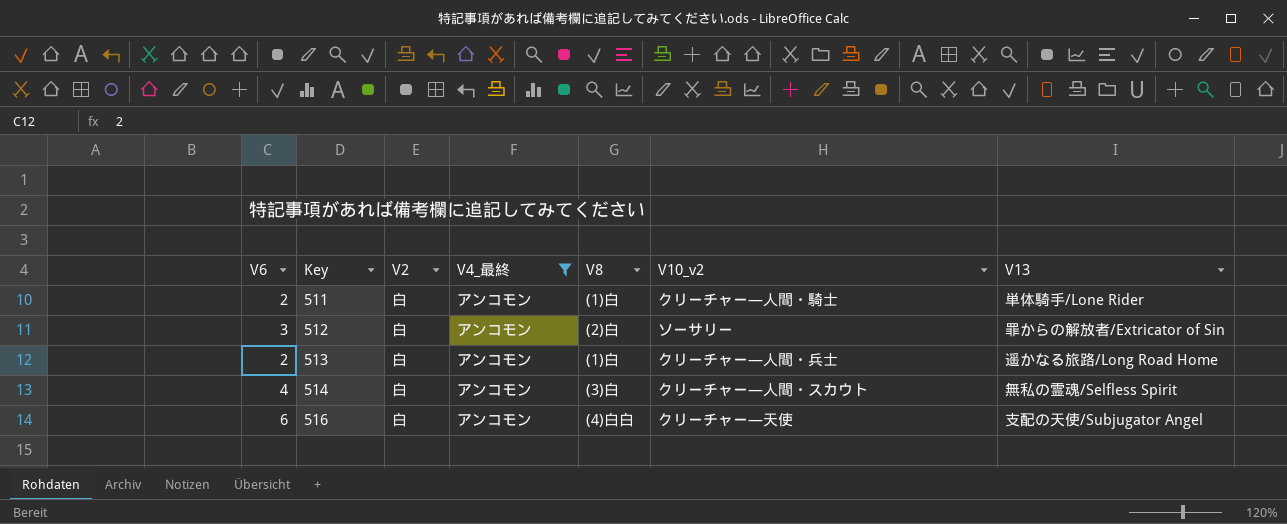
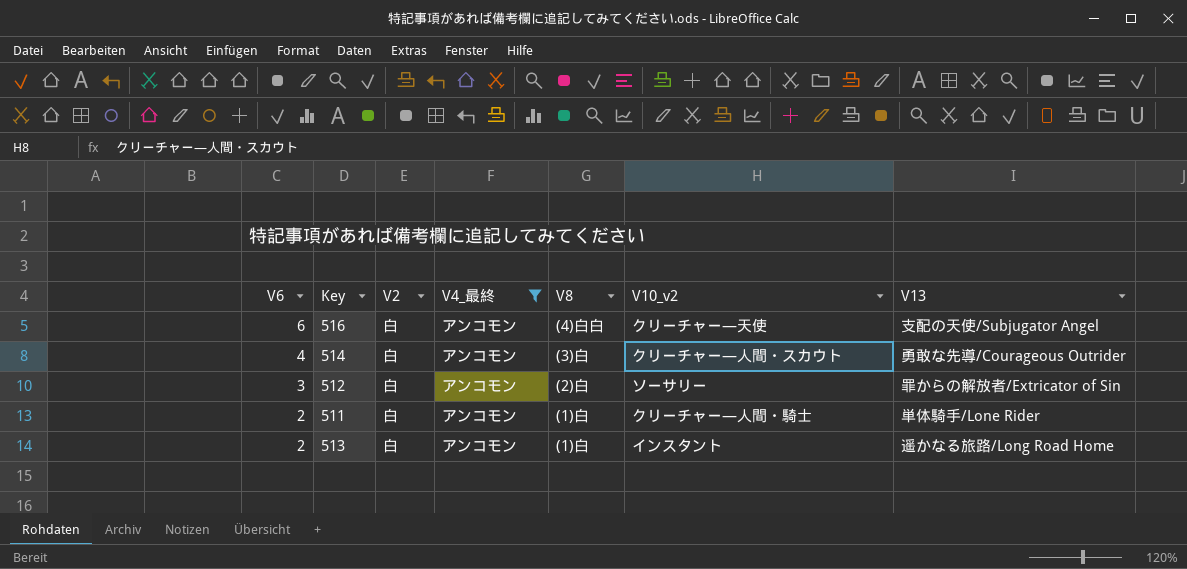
row order: Key ascending -> V6 descending
514 | V13: 無私の霊魂/Selfless Spirit -> 勇敢な先導/Courageous Outrider
513 | V10_v2: クリーチャー―人間・兵士 -> インスタント

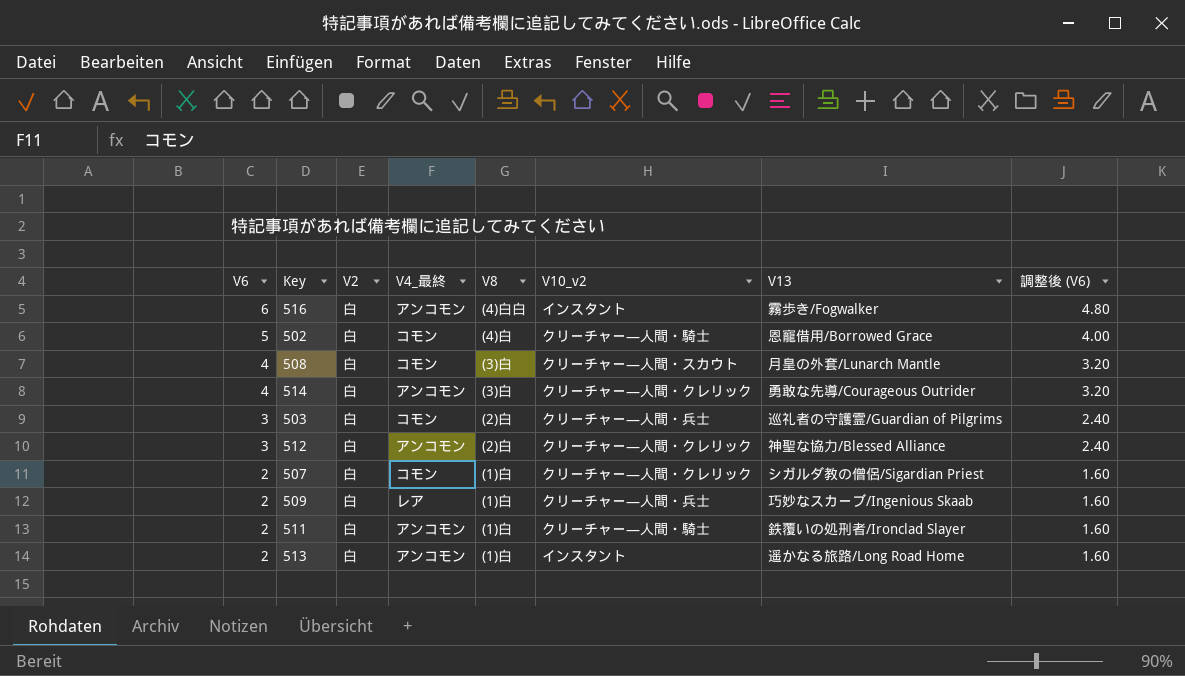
filter: V4_最終 = アンコモン -> none
column 調整後 (V6) | formula: none -> [V6] * 0.8
516 | V10_v2: クリーチャー―天使 -> インスタント
516 | V13: 支配の天使/Subjugator Angel -> 霧歩き/Fogwalker
514 | V10_v2: クリーチャー―人間・スカウト -> クリーチャー―人間・クレリック
512 | V10_v2: ソーサリー -> クリーチャー―人間・クレリック
512 | V13: 罪からの解放者/Extricator of Sin -> 神聖な協力/Blessed Alliance
511 | V13: 単体騎手/Lone Rider -> 鉄覆いの処刑者/Ironclad Slayer

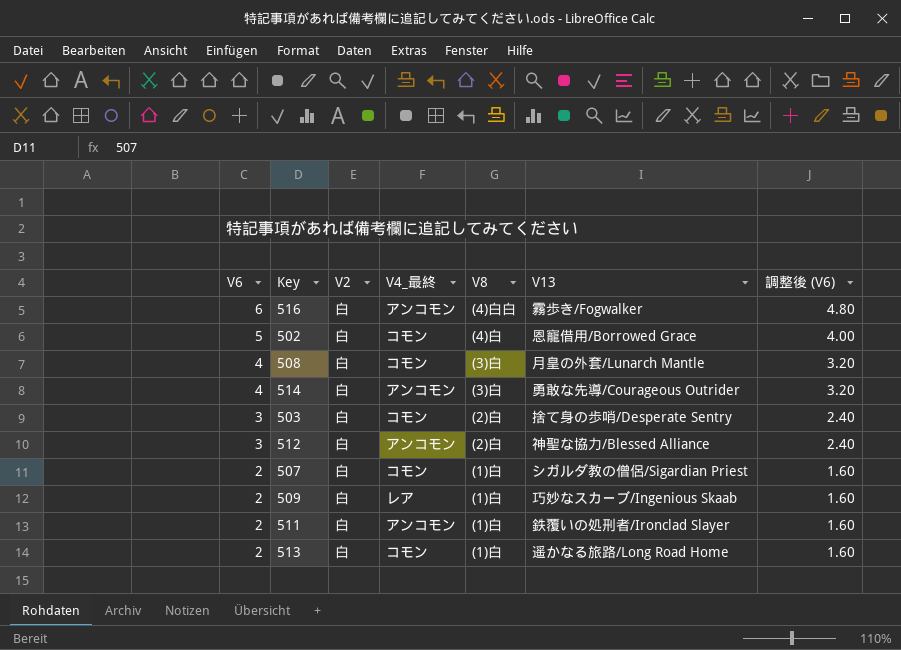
column V10_v2 | position: 6 -> none
503 | V13: 巡礼者の守護霊/Guardian of Pilgrims -> 捨て身の歩哨/Desperate Sentry
513 | V4_最終: アンコモン -> コモン

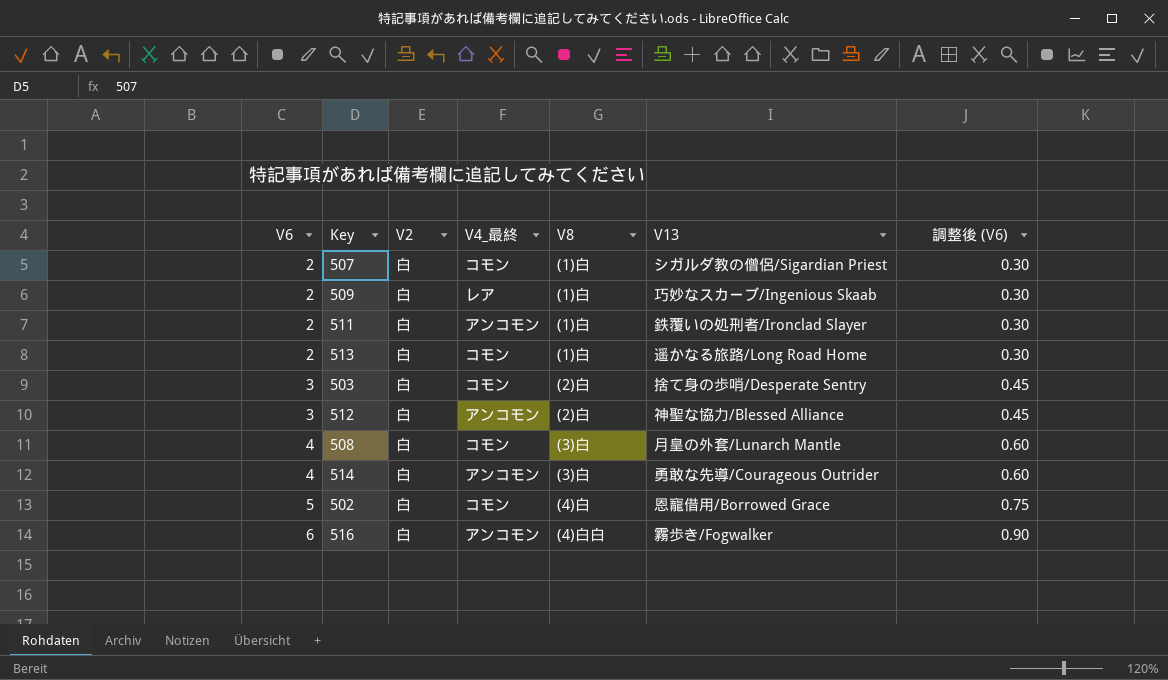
row order: V6 descending -> V6 ascending
column 調整後 (V6) | formula: [V6] * 0.8 -> [V6] * 0.15

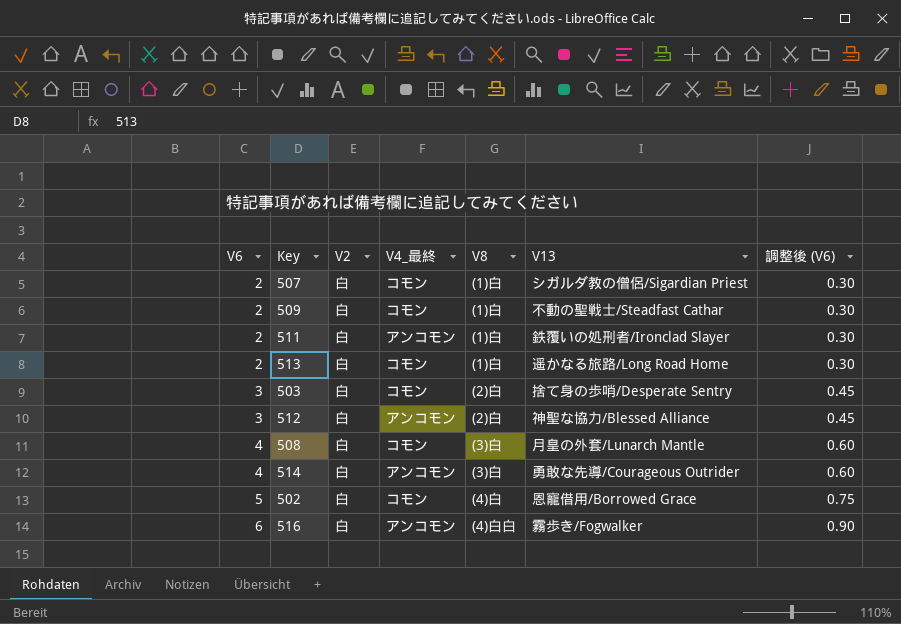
509 | V4_最終: レア -> コモン
509 | V13: 巧妙なスカーブ/Ingenious Skaab -> 不動の聖戦士/Steadfast Cathar

